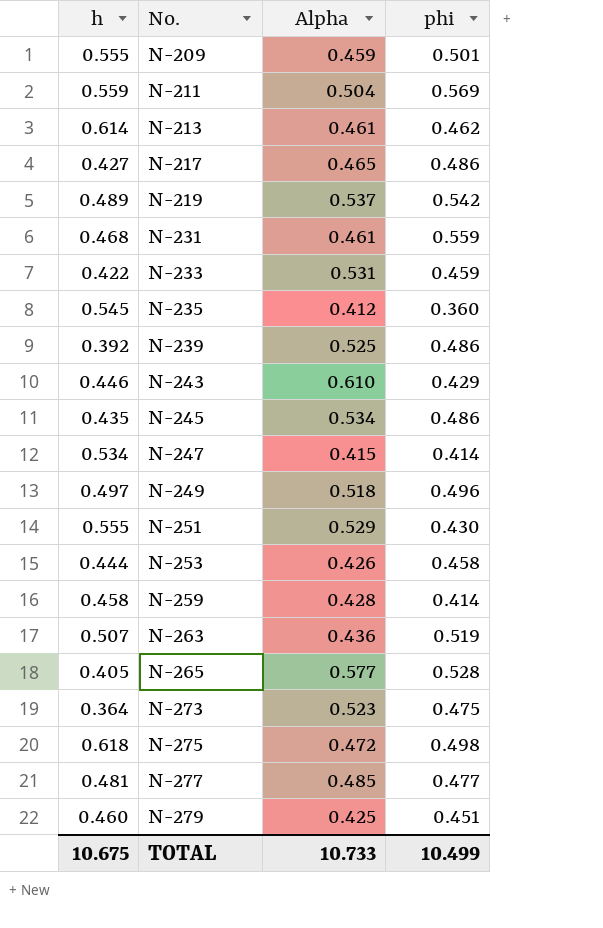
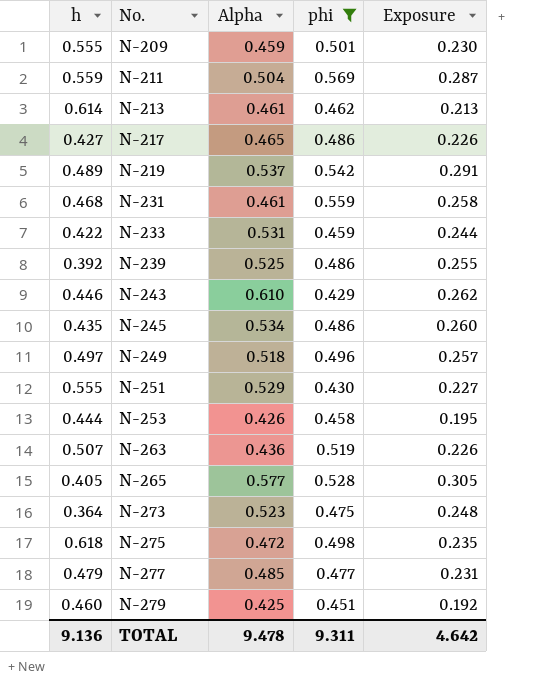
filter: none -> phi >= 0.429
column Exposure | formula: none -> [Alpha] * [phi]
N-277 | h: 0.481 -> 0.479
TOTAL | h: 10.675 -> 9.136
TOTAL | Alpha: 10.733 -> 9.478
TOTAL | phi: 10.499 -> 9.311

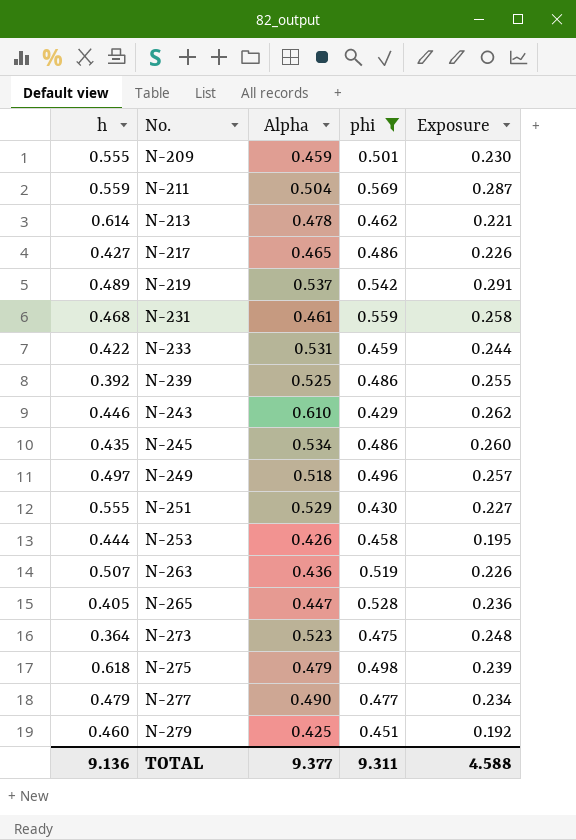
N-213 | Alpha: 0.461 -> 0.478
N-213 | Exposure: 0.213 -> 0.221
N-265 | Alpha: 0.577 -> 0.447
N-265 | Exposure: 0.305 -> 0.236
N-275 | Alpha: 0.472 -> 0.479
N-275 | Exposure: 0.235 -> 0.239
N-277 | Alpha: 0.485 -> 0.490
N-277 | Exposure: 0.231 -> 0.234
TOTAL | Alpha: 9.478 -> 9.377
TOTAL | Exposure: 4.642 -> 4.588

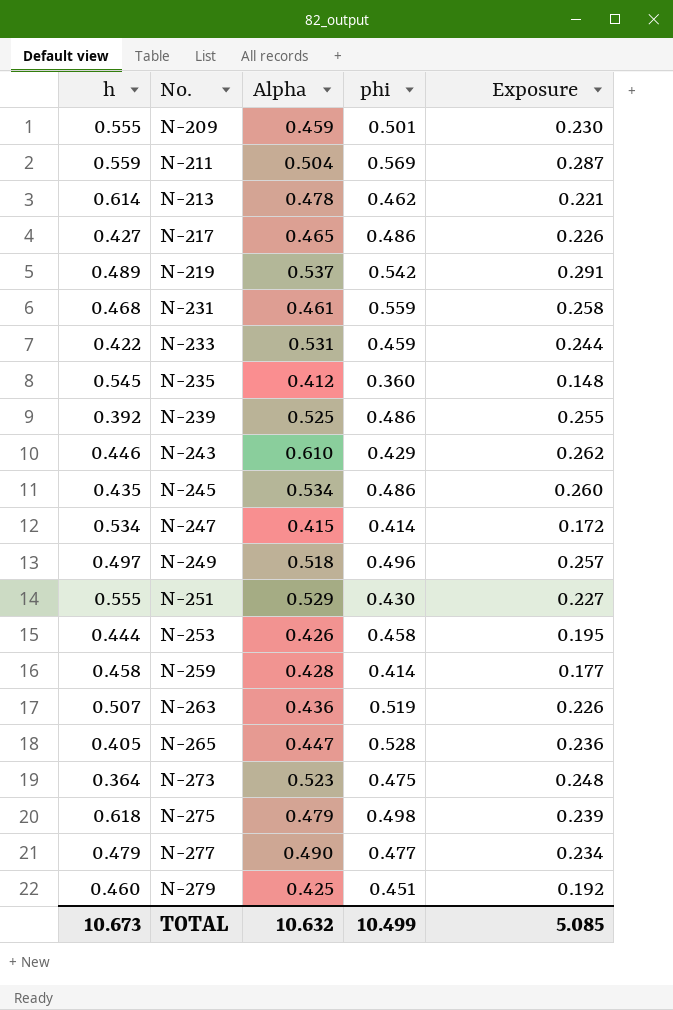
filter: phi >= 0.429 -> none
TOTAL | h: 9.136 -> 10.673
TOTAL | Alpha: 9.377 -> 10.632
TOTAL | phi: 9.311 -> 10.499
TOTAL | Exposure: 4.588 -> 5.085

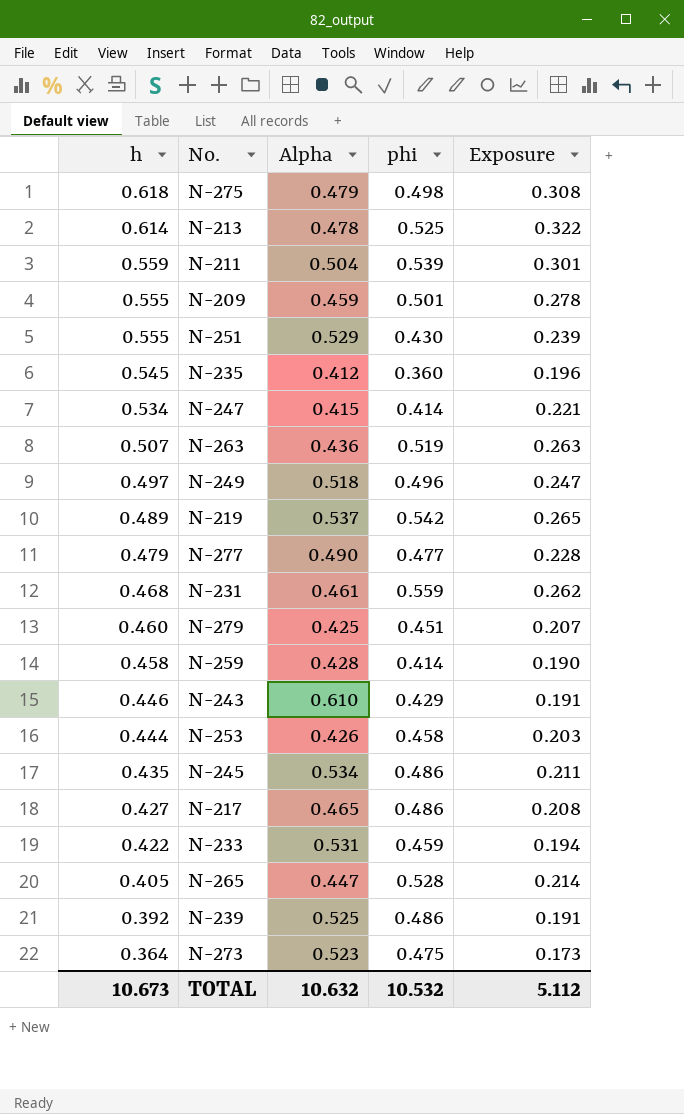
row order: No. ascending -> h descending
column Exposure | formula: [Alpha] * [phi] -> [h] * [phi]
N-213 | phi: 0.462 -> 0.525
N-211 | phi: 0.569 -> 0.539
TOTAL | phi: 10.499 -> 10.532
TOTAL | Exposure: 5.085 -> 5.112

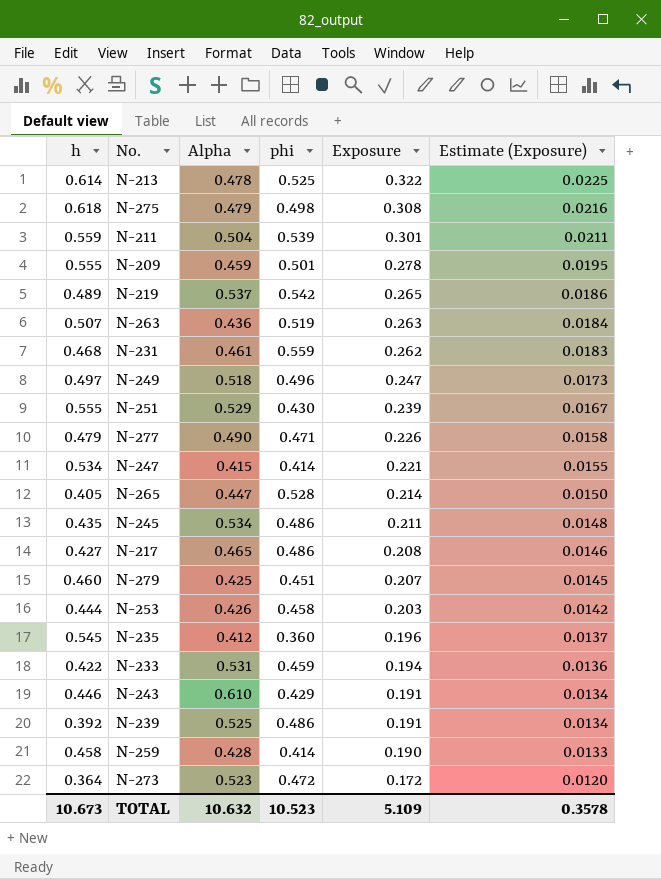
row order: h descending -> Exposure descending
column Estimate (Exposure) | formula: none -> [Exposure] * 0.07
N-277 | phi: 0.477 -> 0.471
N-277 | Exposure: 0.228 -> 0.226
N-273 | phi: 0.475 -> 0.472
N-273 | Exposure: 0.173 -> 0.172
TOTAL | phi: 10.532 -> 10.523
TOTAL | Exposure: 5.112 -> 5.109

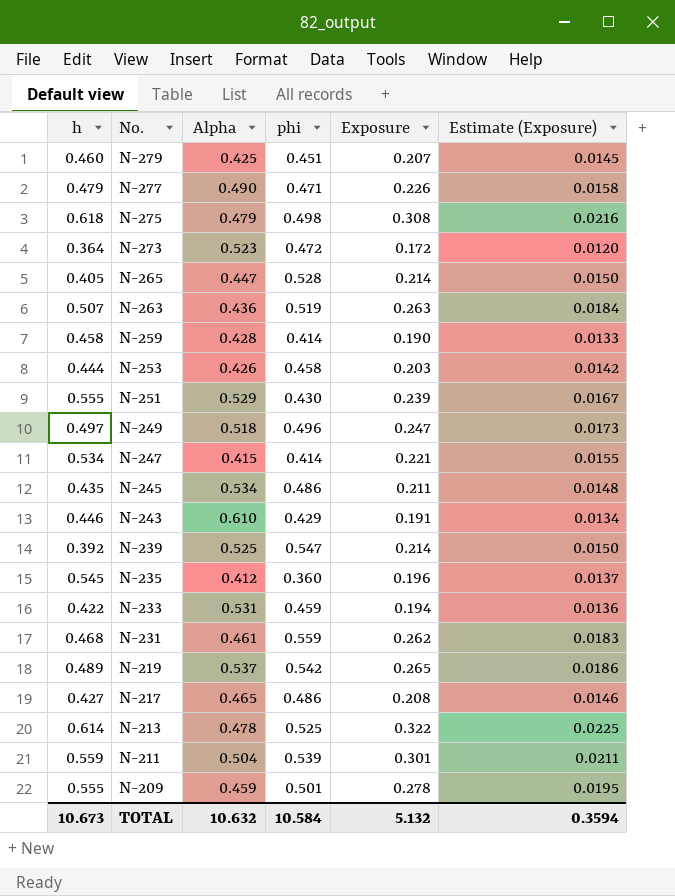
row order: Exposure descending -> No. descending
N-239 | phi: 0.486 -> 0.547
N-239 | Exposure: 0.191 -> 0.214
N-239 | Estimate (Exposure): 0.0134 -> 0.0150
TOTAL | phi: 10.523 -> 10.584
TOTAL | Exposure: 5.109 -> 5.132
TOTAL | Estimate (Exposure): 0.3578 -> 0.3594

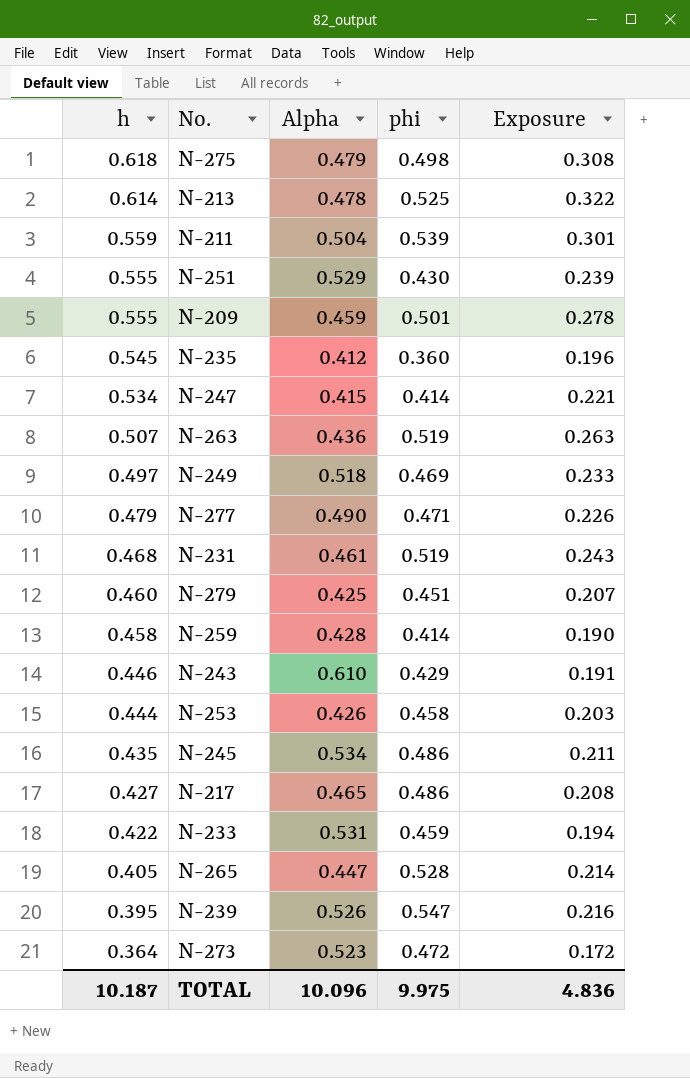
row order: No. descending -> h descending
column Estimate (Exposure) | formula: [Exposure] * 0.07 -> none
row N-219: 0.489 | 0.537 | 0.542 | 0.265 | 0.0186 -> none
N-249 | phi: 0.496 -> 0.469
N-249 | Exposure: 0.247 -> 0.233
N-231 | phi: 0.559 -> 0.519
N-231 | Exposure: 0.262 -> 0.243
N-239 | h: 0.392 -> 0.395
N-239 | Alpha: 0.525 -> 0.526
N-239 | Exposure: 0.214 -> 0.216
TOTAL | h: 10.673 -> 10.187
TOTAL | Alpha: 10.632 -> 10.096
TOTAL | phi: 10.584 -> 9.975
TOTAL | Exposure: 5.132 -> 4.836

